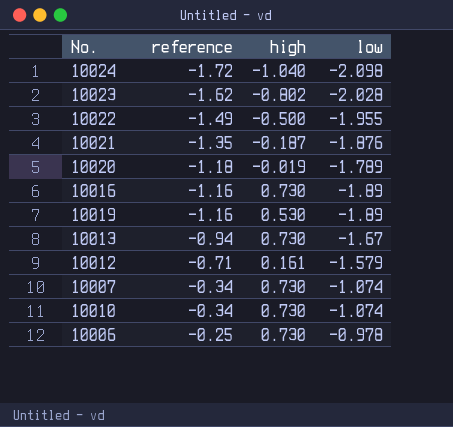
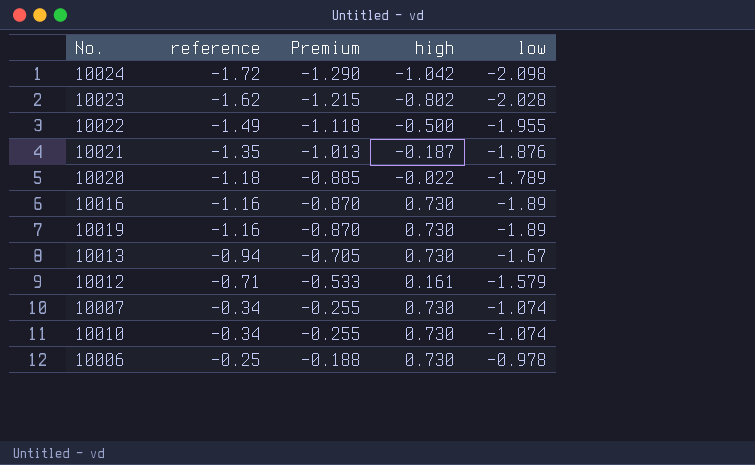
column Premium | formula: none -> [reference] * 0.75
10024 | high: -1.040 -> -1.042
10020 | high: -0.019 -> -0.022
10019 | high: 0.530 -> 0.730

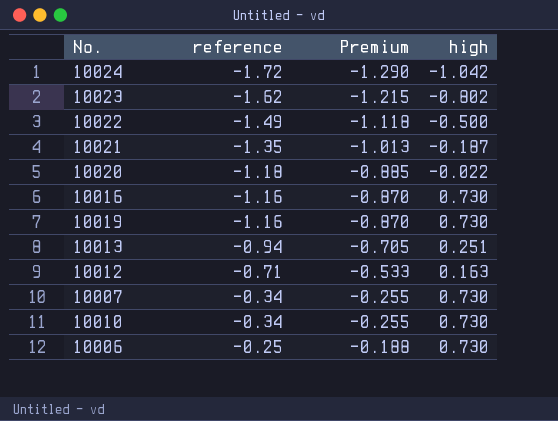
column low | position: 5 -> none
10013 | high: 0.730 -> 0.251
10012 | high: 0.161 -> 0.163

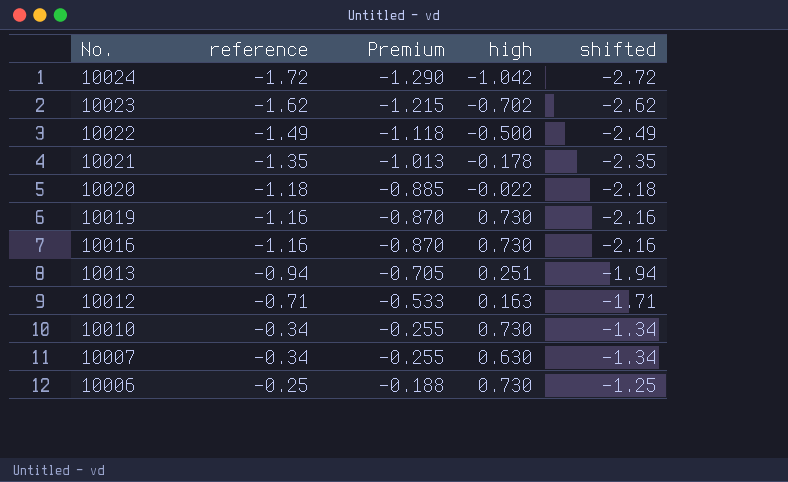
row order: reference ascending -> No. descending
column shifted | formula: none -> [reference] - 1
10023 | high: -0.802 -> -0.702
10021 | high: -0.187 -> -0.178
10007 | high: 0.730 -> 0.630

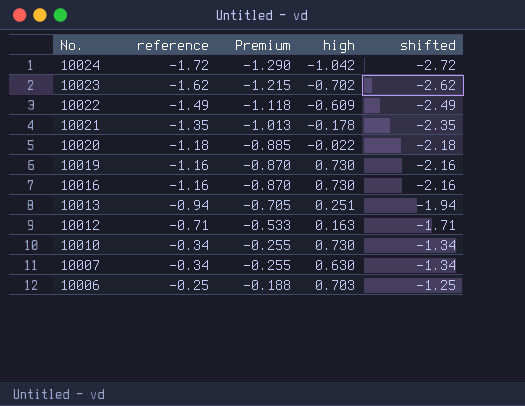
10022 | high: -0.500 -> -0.609
10006 | high: 0.730 -> 0.703

